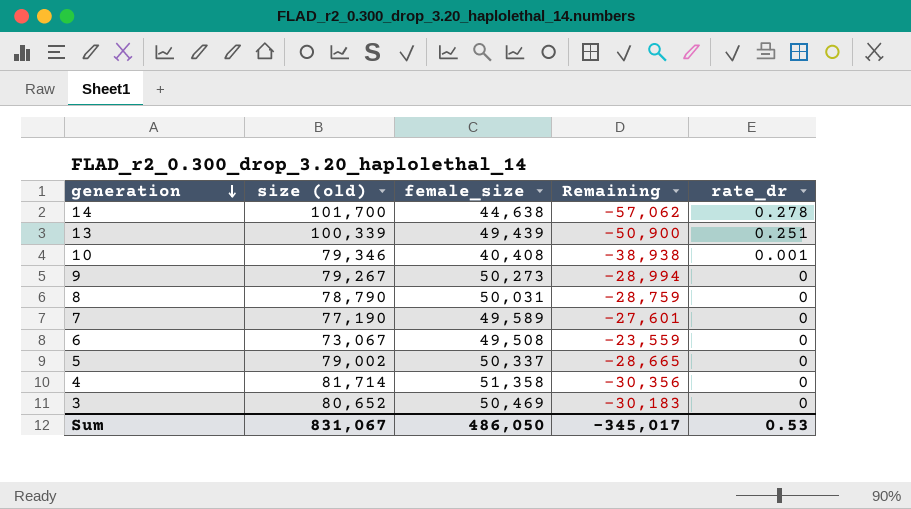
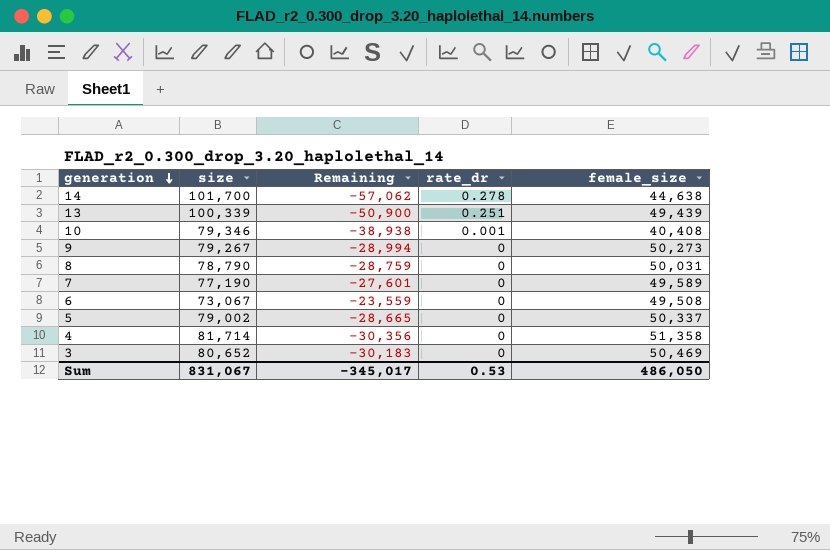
column name: size (old) -> size
column female_size | position: 3 -> 5

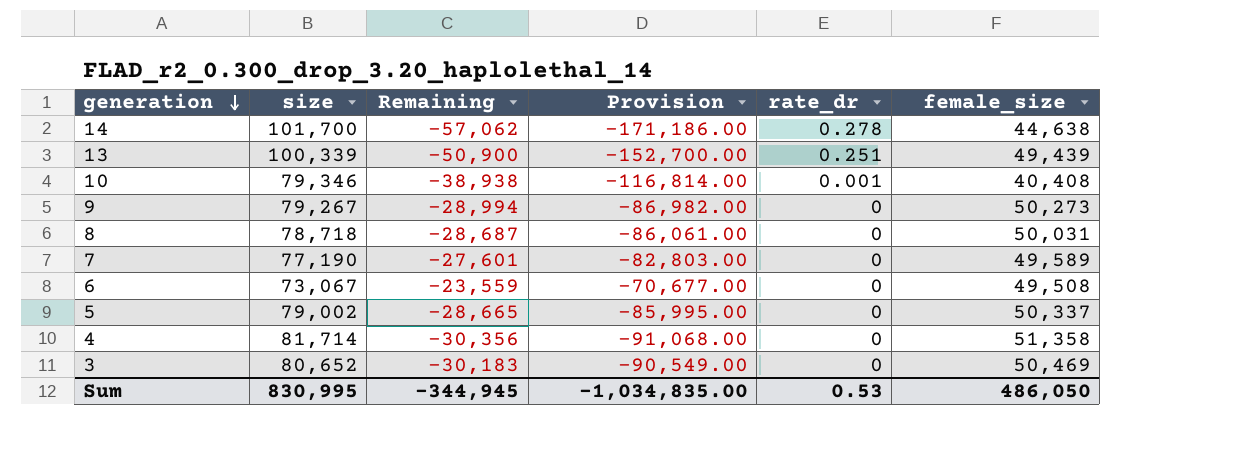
column Provision | formula: none -> [Remaining] * 3
8 | size: 78,790 -> 78,718
8 | Remaining: -28,759 -> -28,687
Sum | size: 831,067 -> 830,995
Sum | Remaining: -345,017 -> -344,945

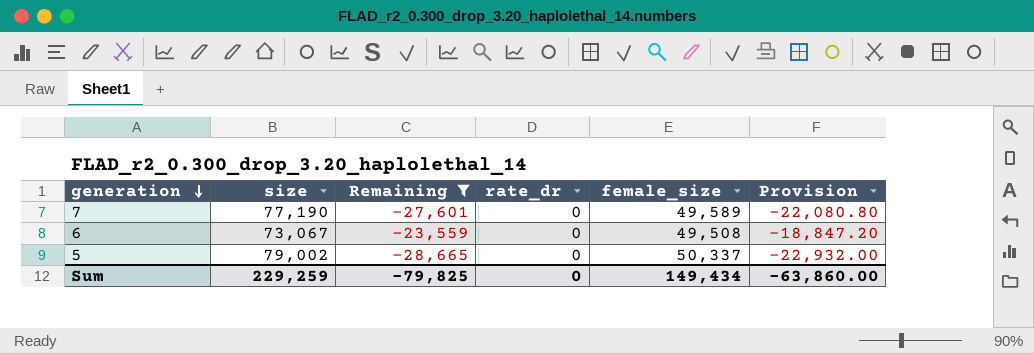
filter: none -> Remaining >= -28,665
column Provision | formula: [Remaining] * 3 -> [Remaining] * 0.8
column Provision | position: 4 -> 6
Sum | size: 830,995 -> 229,259
Sum | Remaining: -344,945 -> -79,825
Sum | rate_dr: 0.53 -> 0
Sum | female_size: 486,050 -> 149,434
Sum | Provision: -1,034,835.00 -> -63,860.00

